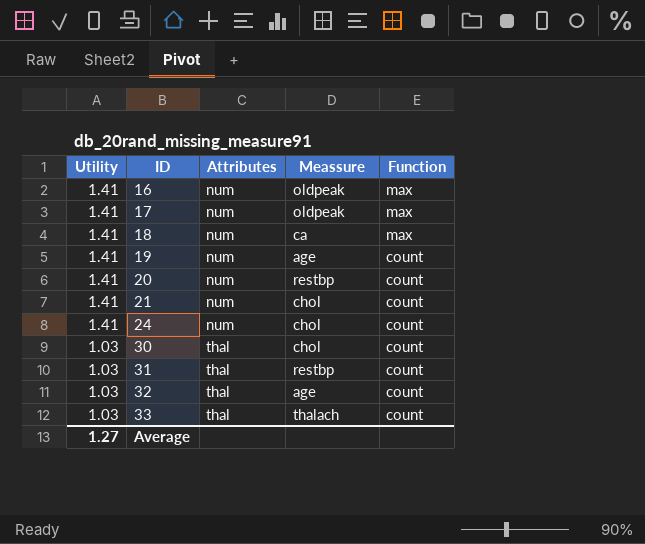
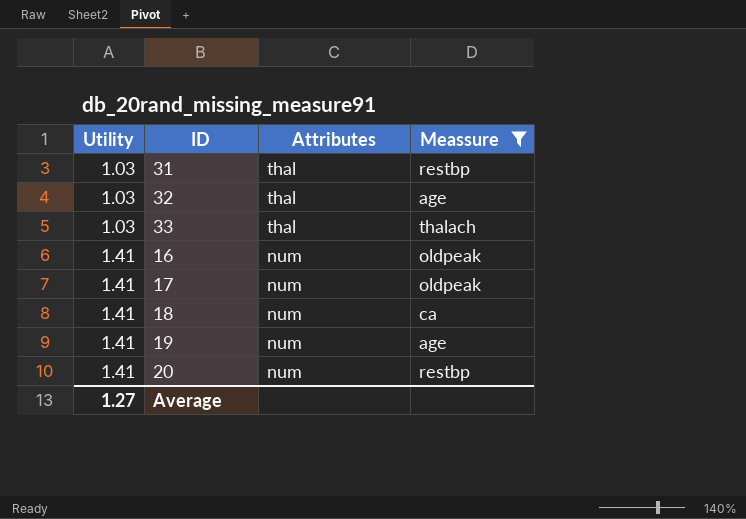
filter: none -> Meassure != chol
row order: Utility descending -> Utility ascending
column Function | position: 5 -> none

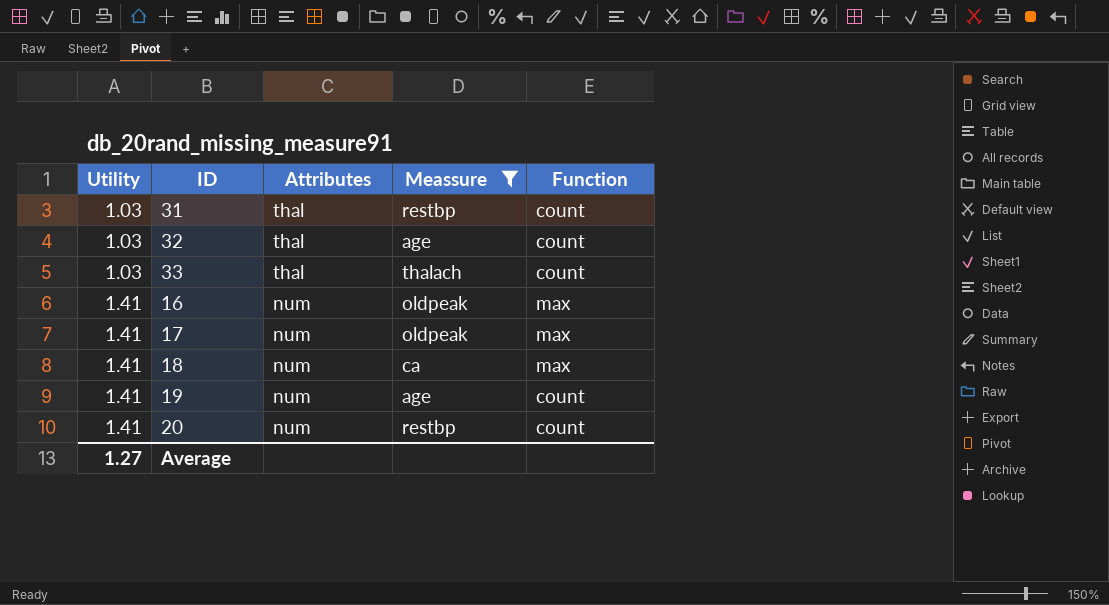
column Function | position: none -> 5

